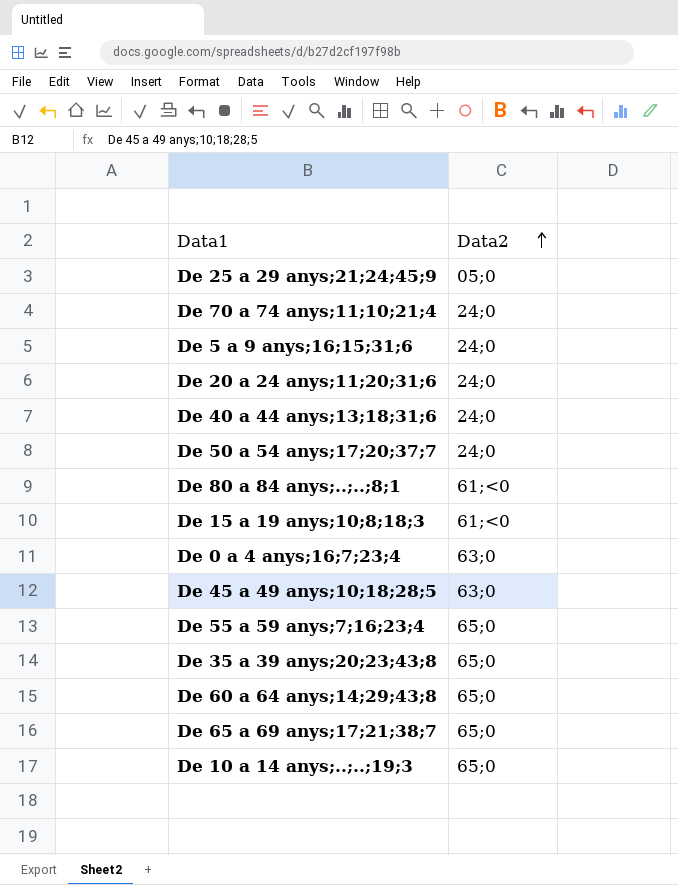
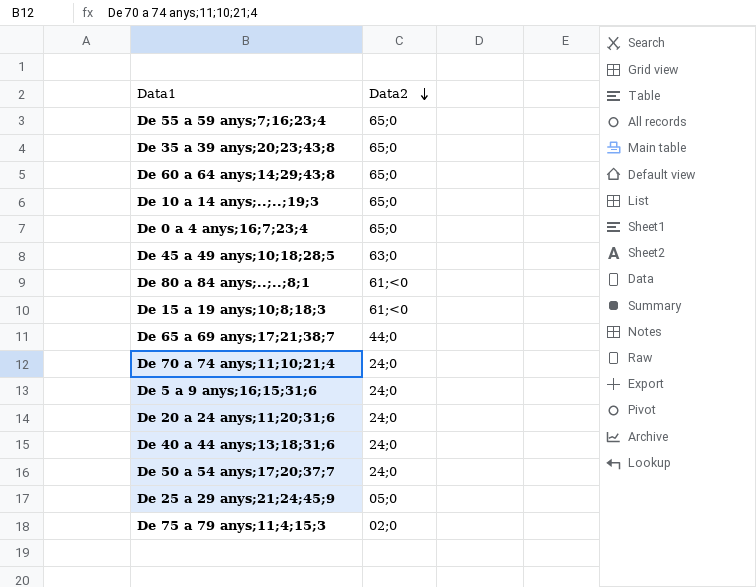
row order: Data2 ascending -> Data2 descending
De 0 a 4 anys;16;7;23;4 | Data2: 63;0 -> 65;0
De 65 a 69 anys;17;21;38;7 | Data2: 65;0 -> 44;0
row De 75 a 79 anys;11;4;15;3: none -> 02;0

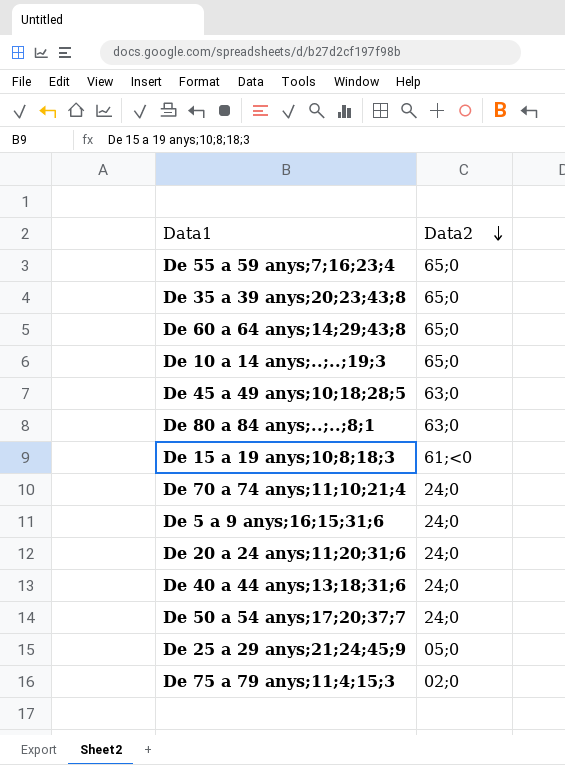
row De 0 a 4 anys;16;7;23;4: 65;0 -> none
row De 65 a 69 anys;17;21;38;7: 44;0 -> none
De 80 a 84 anys;..;..;8;1 | Data2: 61;<0 -> 63;0

